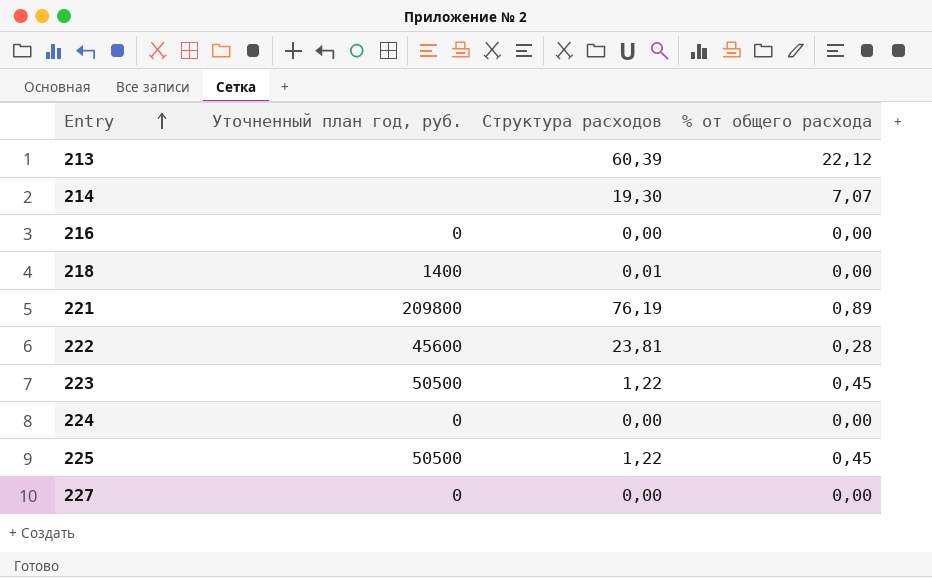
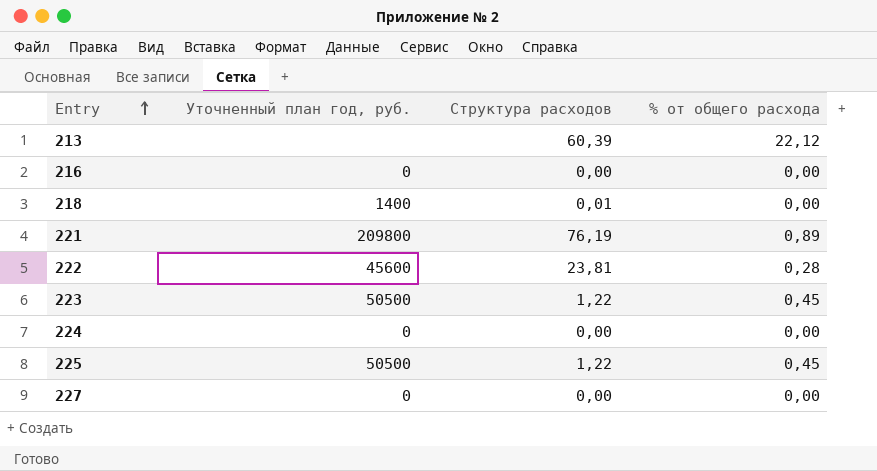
row 214: none | 19,30 | 7,07 -> none

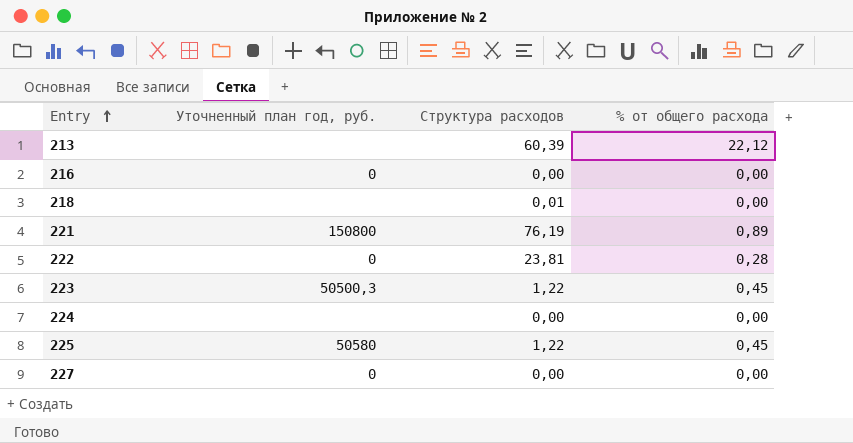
218 | Уточненный план год, руб.: 1400 -> none
221 | Уточненный план год, руб.: 209800 -> 150800
222 | Уточненный план год, руб.: 45600 -> 0
223 | Уточненный план год, руб.: 50500 -> 50500,3
224 | Уточненный план год, руб.: 0 -> none
225 | Уточненный план год, руб.: 50500 -> 50580

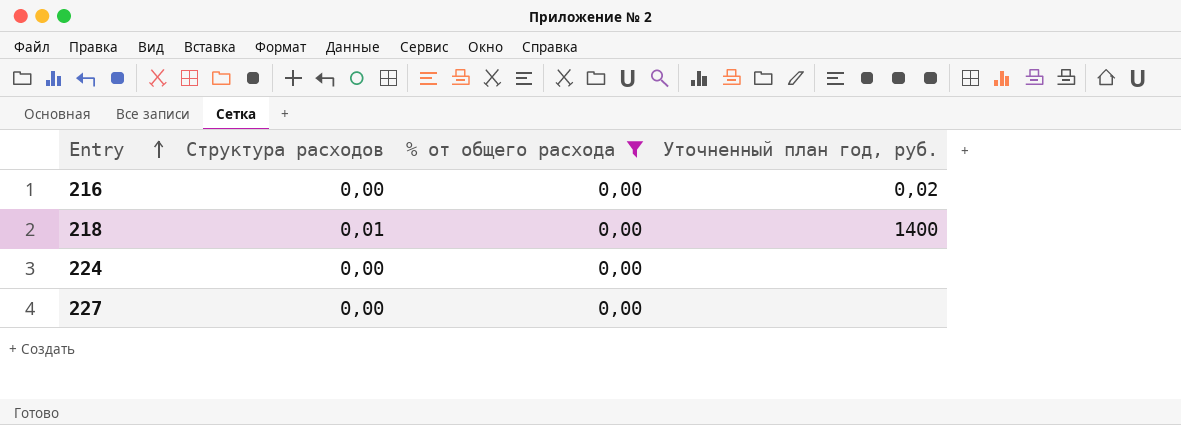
filter: none -> % от общего расхода = 0,00
column Уточненный план год, руб. | position: 2 -> 4
216 | Уточненный план год, руб.: 0 -> 0,02
218 | Уточненный план год, руб.: none -> 1400
227 | Уточненный план год, руб.: 0 -> none

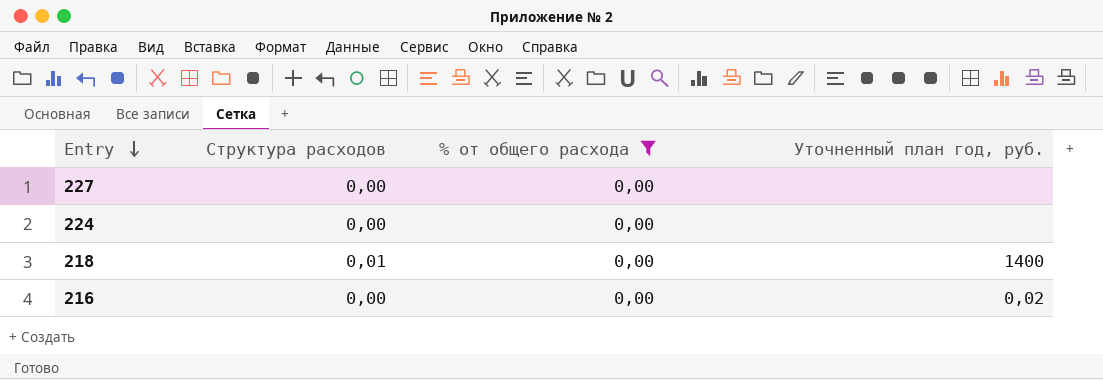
row order: Entry ascending -> Entry descending

